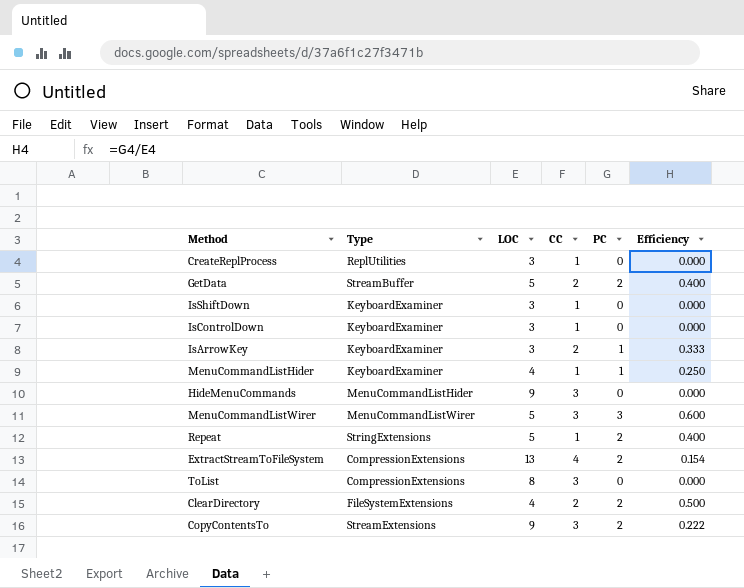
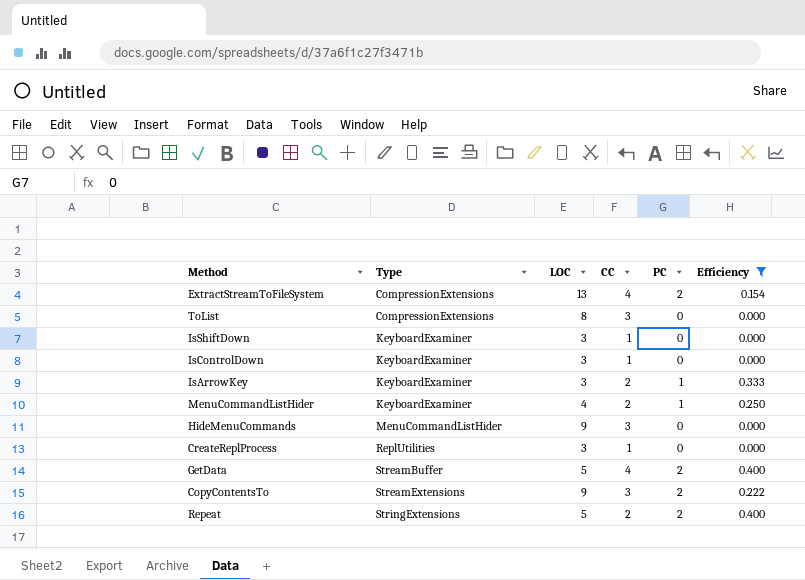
filter: none -> Efficiency <= 0.400
row order: none -> Type ascending
MenuCommandListHider | CC: 1 -> 2
GetData | CC: 2 -> 4
Repeat | CC: 1 -> 2

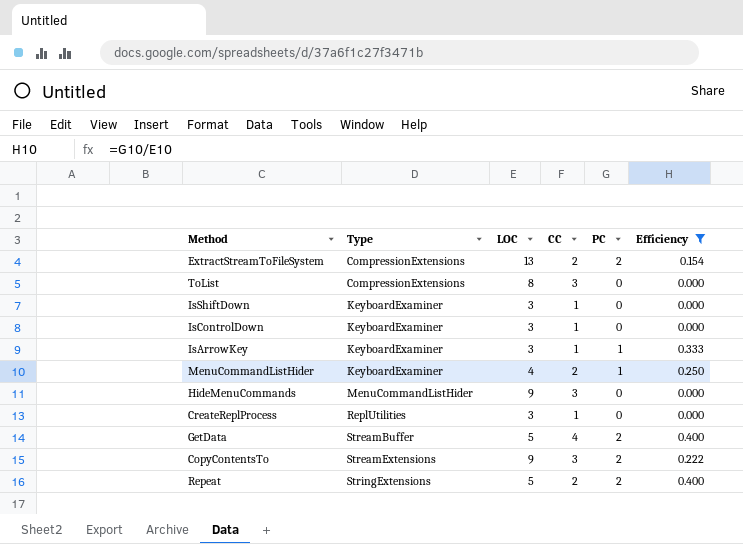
ExtractStreamToFileSystem | CC: 4 -> 2
IsArrowKey | CC: 2 -> 1

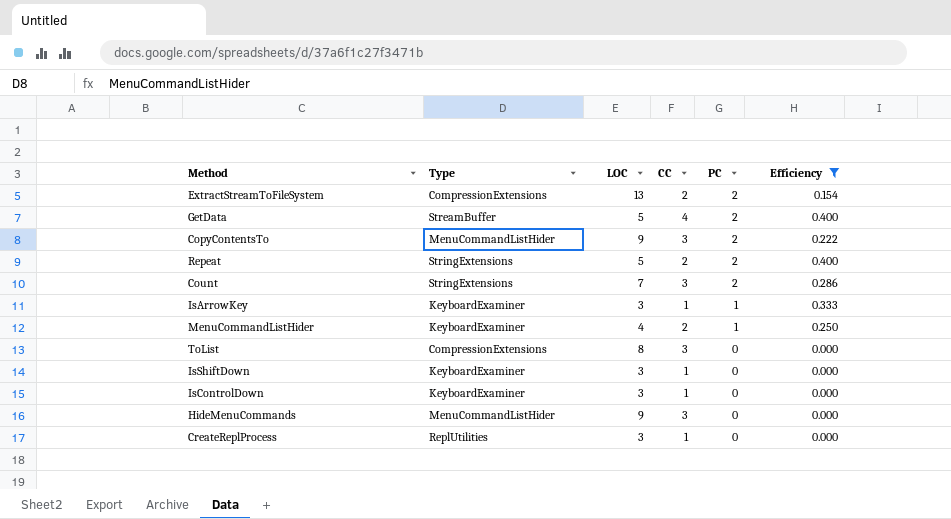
row order: Type ascending -> PC descending
CopyContentsTo | Type: StreamExtensions -> MenuCommandListHider
row Count: none -> StringExtensions | 7 | 3 | 2 | 0.286

